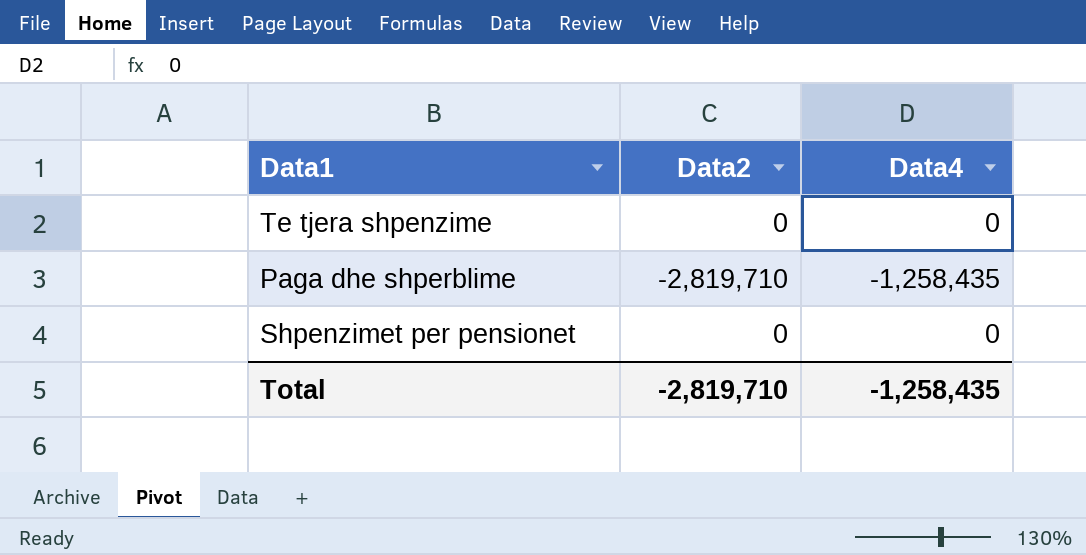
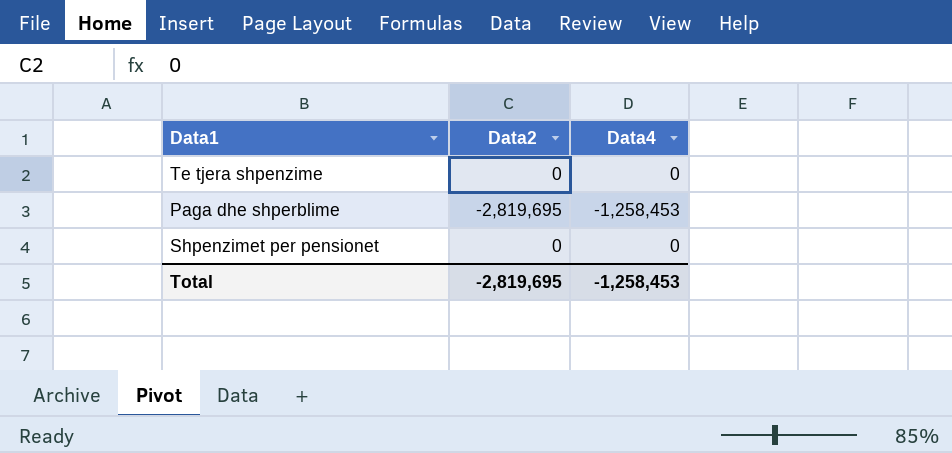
Paga dhe shperblime | Data2: -2,819,710 -> -2,819,695
Paga dhe shperblime | Data4: -1,258,435 -> -1,258,453
Total | Data2: -2,819,710 -> -2,819,695
Total | Data4: -1,258,435 -> -1,258,453

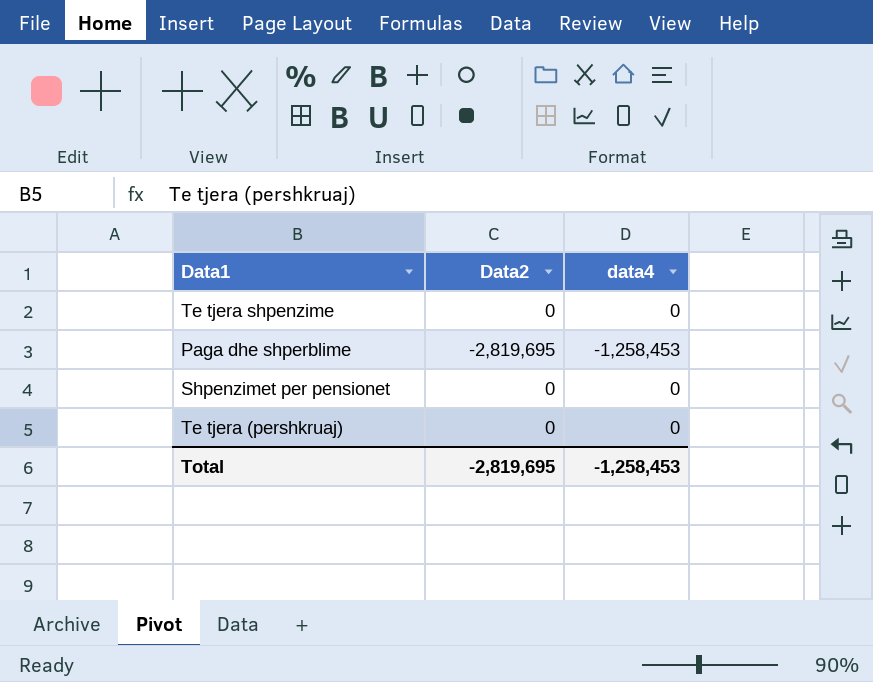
column name: Data4 -> data4
row Te tjera (pershkruaj): none -> 0 | 0

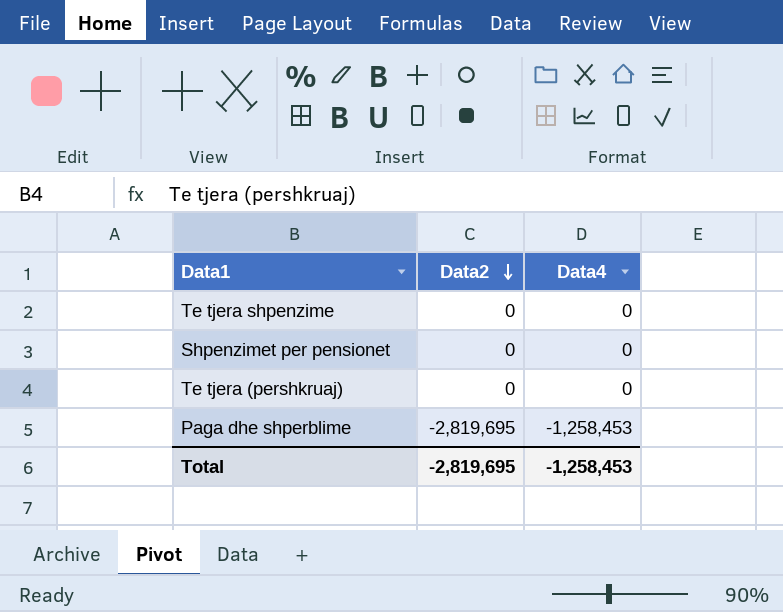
row order: none -> Data2 descending
column name: data4 -> Data4

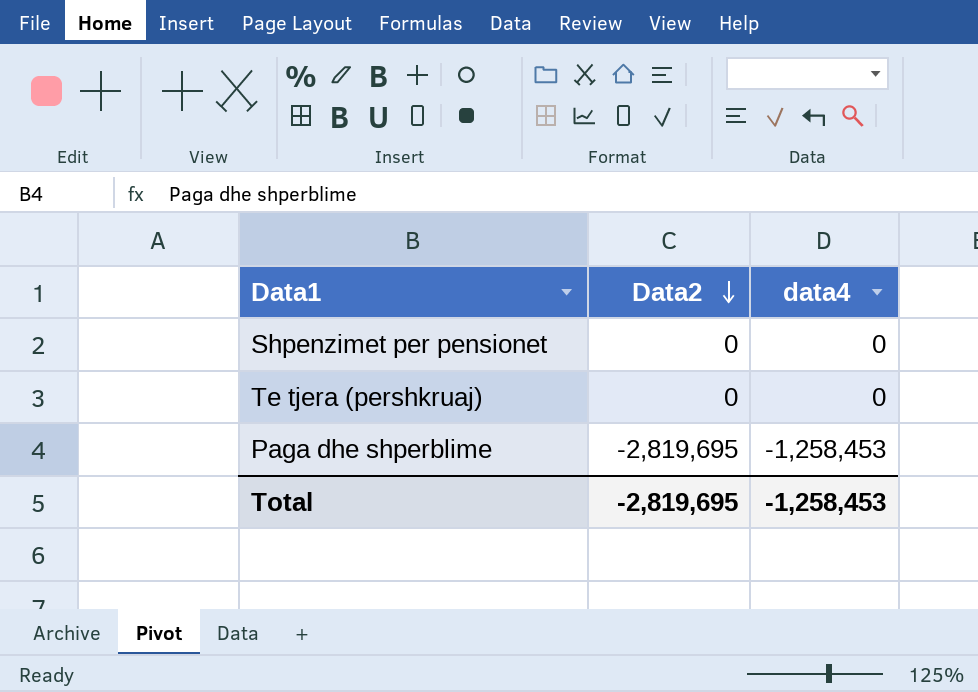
column name: Data4 -> data4
row Te tjera shpenzime: 0 | 0 -> none

